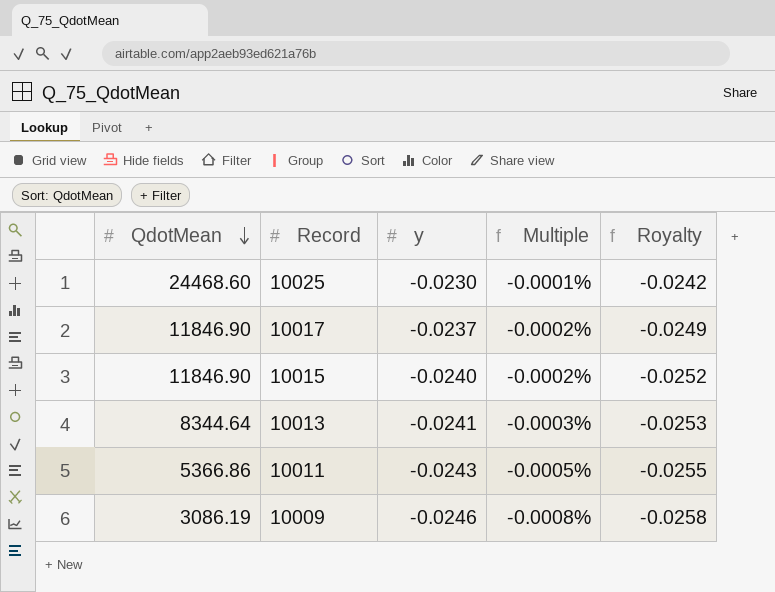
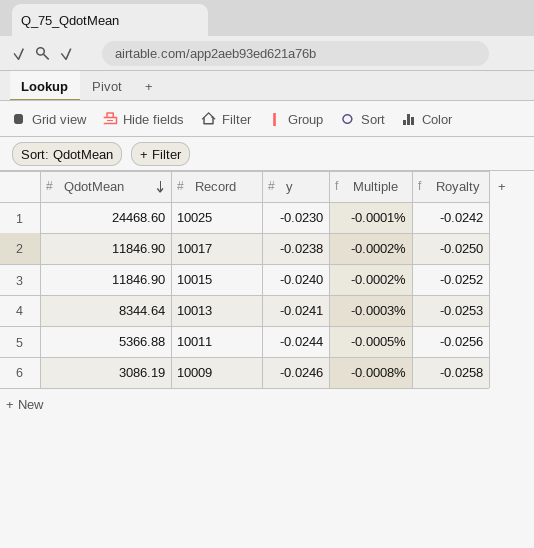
10017 | y: -0.0237 -> -0.0238
10017 | Royalty: -0.0249 -> -0.0250
10011 | QdotMean: 5366.86 -> 5366.88
10011 | y: -0.0243 -> -0.0244
10011 | Royalty: -0.0255 -> -0.0256

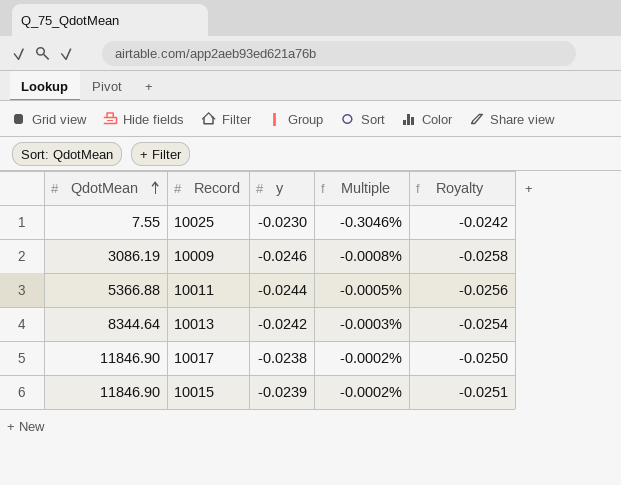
row order: QdotMean descending -> QdotMean ascending
10025 | QdotMean: 24468.60 -> 7.55
10025 | Multiple: -0.0001% -> -0.3046%
10013 | y: -0.0241 -> -0.0242
10013 | Royalty: -0.0253 -> -0.0254
10015 | y: -0.0240 -> -0.0239
10015 | Royalty: -0.0252 -> -0.0251

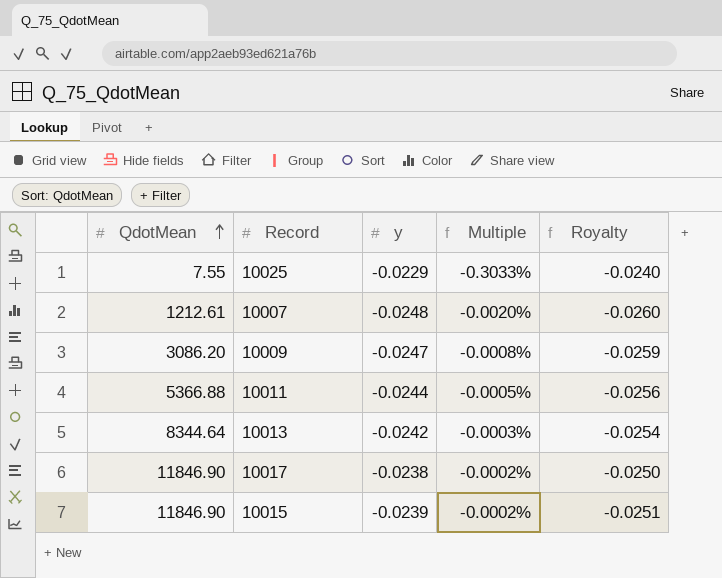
10025 | y: -0.0230 -> -0.0229
10025 | Multiple: -0.3046% -> -0.3033%
10025 | Royalty: -0.0242 -> -0.0240
row 10007: none -> 1212.61 | -0.0248 | -0.0020% | -0.0260
10009 | QdotMean: 3086.19 -> 3086.20
10009 | y: -0.0246 -> -0.0247
10009 | Royalty: -0.0258 -> -0.0259

